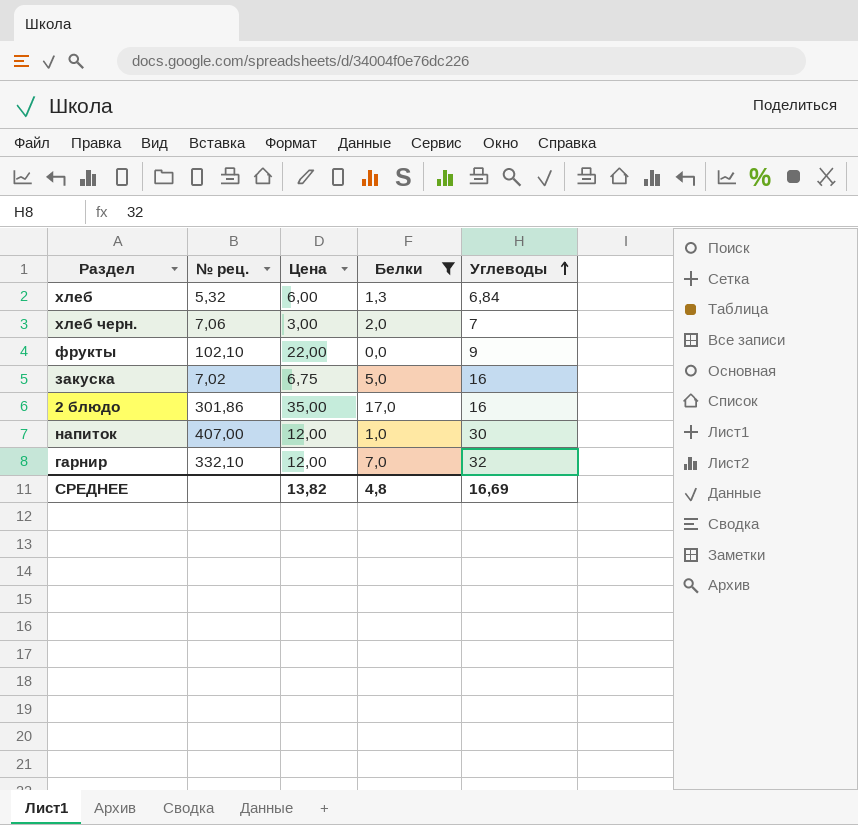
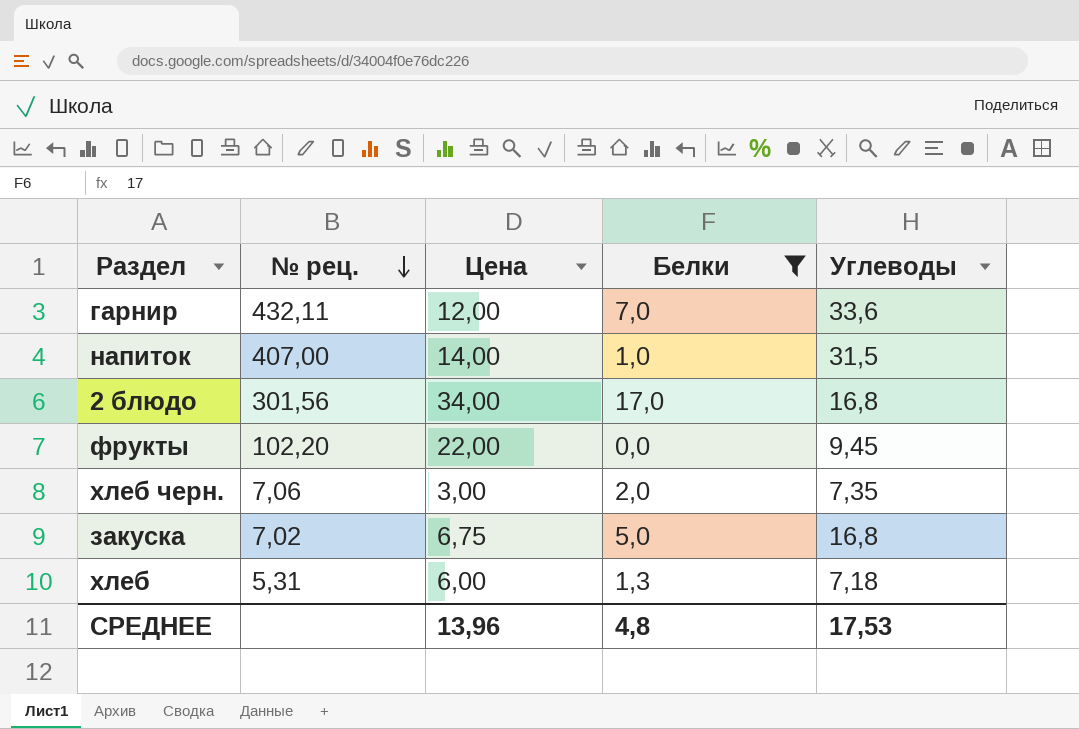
row order: Углеводы ascending -> № рец. descending
гарнир | № рец.: 332,10 -> 432,11
гарнир | Углеводы: 32 -> 33,6
напиток | Цена: 12,00 -> 14,00
напиток | Углеводы: 30 -> 31,5
2 блюдо | № рец.: 301,86 -> 301,56
2 блюдо | Цена: 35,00 -> 34,00
2 блюдо | Углеводы: 16 -> 16,8
фрукты | № рец.: 102,10 -> 102,20
фрукты | Углеводы: 9 -> 9,45
хлеб черн. | Углеводы: 7 -> 7,35
закуска | Углеводы: 16 -> 16,8
хлеб | № рец.: 5,32 -> 5,31
хлеб | Углеводы: 6,84 -> 7,18
СРЕДНЕЕ | Цена: 13,82 -> 13,96
СРЕДНЕЕ | Углеводы: 16,69 -> 17,53

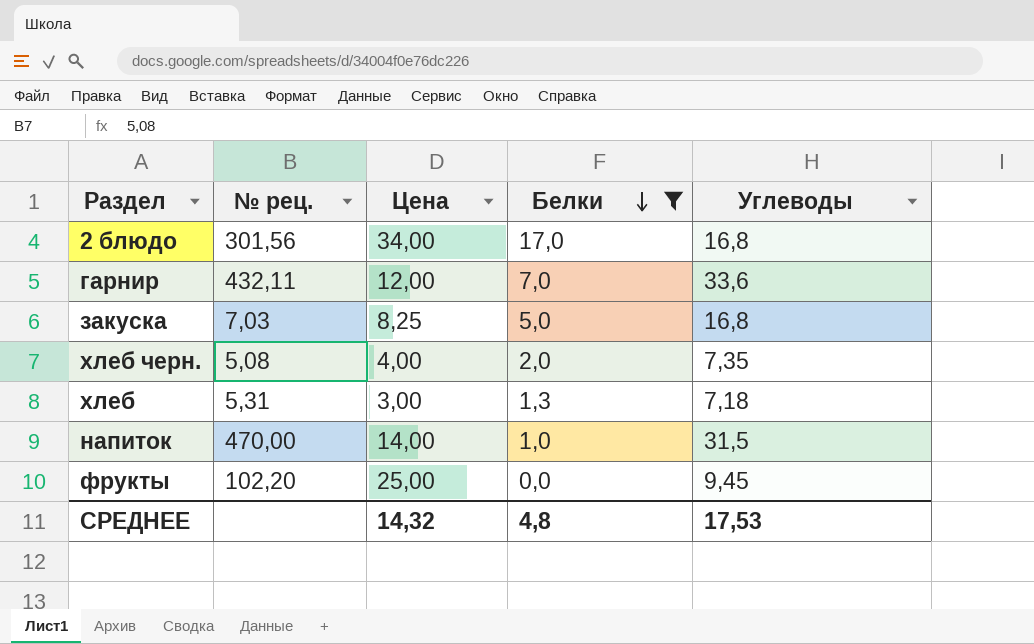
row order: № рец. descending -> Белки descending
закуска | № рец.: 7,02 -> 7,03
закуска | Цена: 6,75 -> 8,25
хлеб черн. | № рец.: 7,06 -> 5,08
хлеб черн. | Цена: 3,00 -> 4,00
хлеб | Цена: 6,00 -> 3,00
напиток | № рец.: 407,00 -> 470,00
фрукты | Цена: 22,00 -> 25,00
СРЕДНЕЕ | Цена: 13,96 -> 14,32

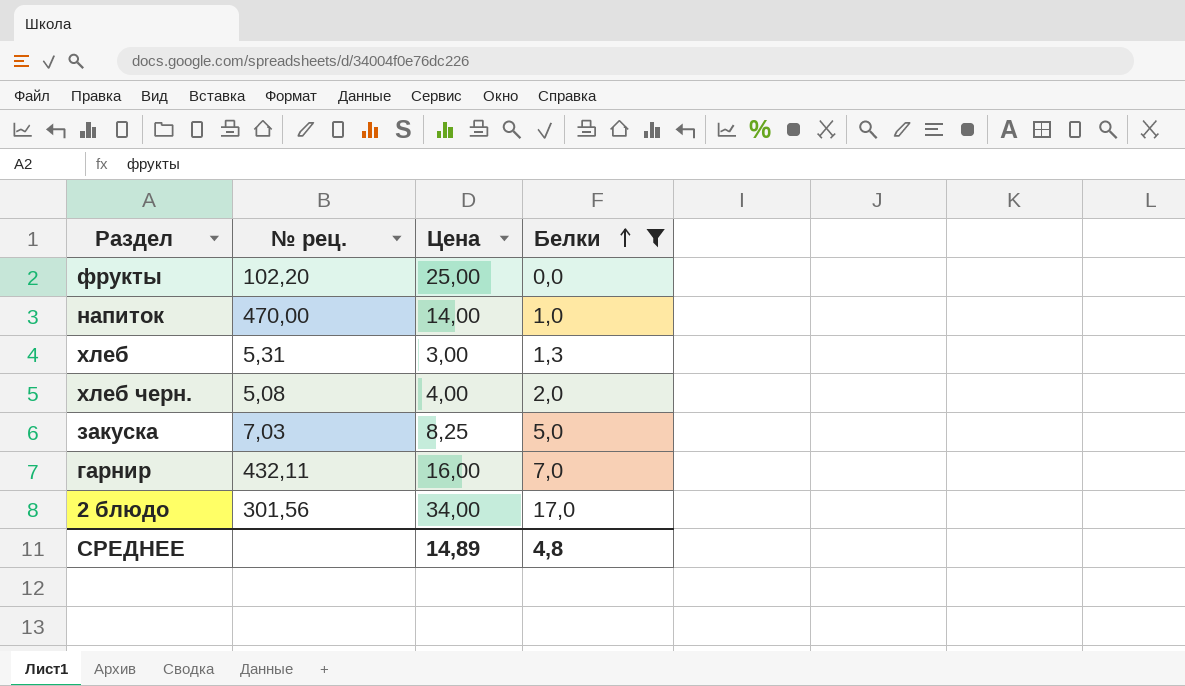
row order: Белки descending -> Белки ascending
column Углеводы | position: 5 -> none
гарнир | Цена: 12,00 -> 16,00
СРЕДНЕЕ | Цена: 14,32 -> 14,89

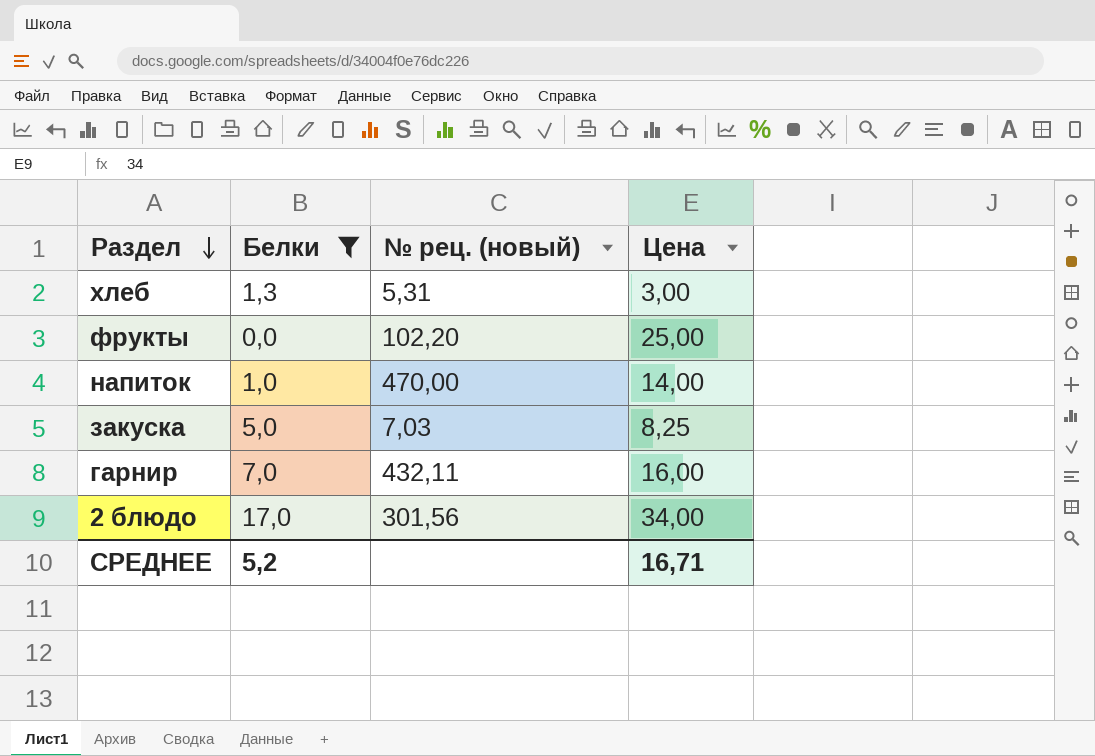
row order: Белки ascending -> Раздел descending
column Белки | position: 4 -> 2
column name: № рец. -> № рец. (новый)
row хлеб черн.: 5,08 | 4,00 | 2,0 -> none
СРЕДНЕЕ | Белки: 4,8 -> 5,2
СРЕДНЕЕ | Цена: 14,89 -> 16,71

